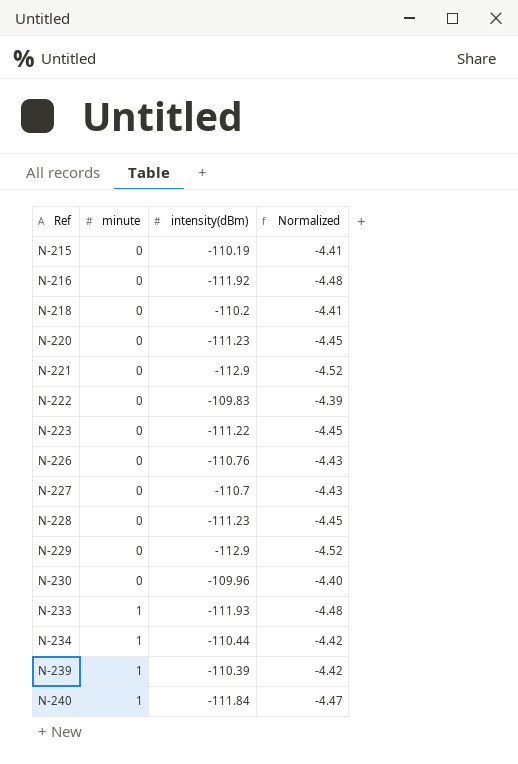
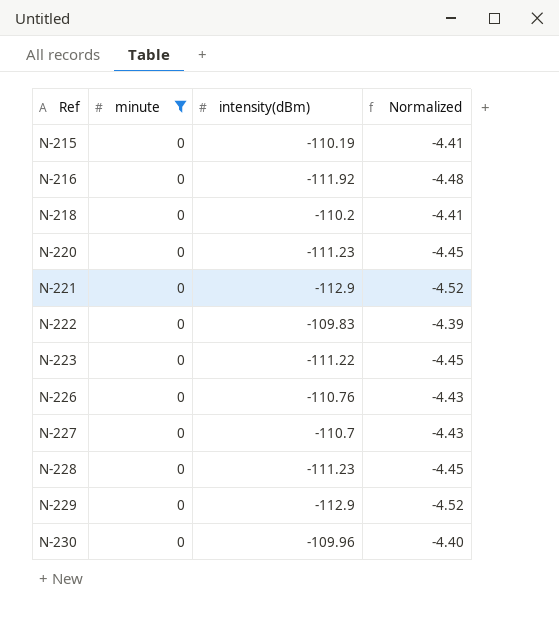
filter: none -> minute = 0

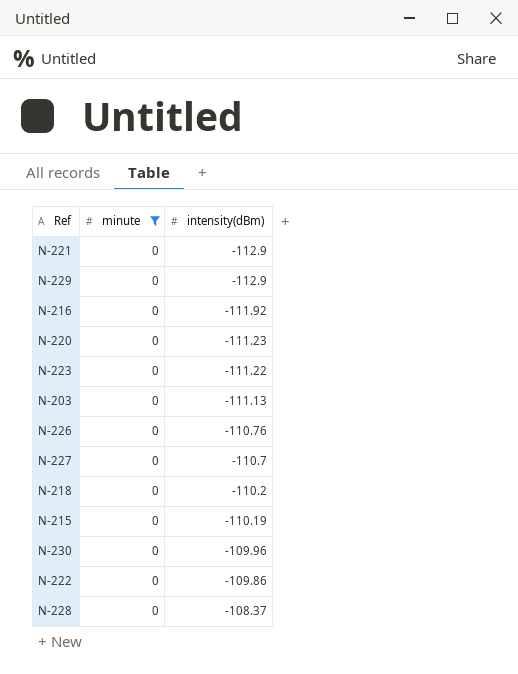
row order: Ref ascending -> intensity(dBm) ascending
column Normalized | formula: [intensity(dBm)] * 0.04 -> none
row N-203: none -> 0 | -111.13
N-222 | intensity(dBm): -109.83 -> -109.86
N-228 | intensity(dBm): -111.23 -> -108.37

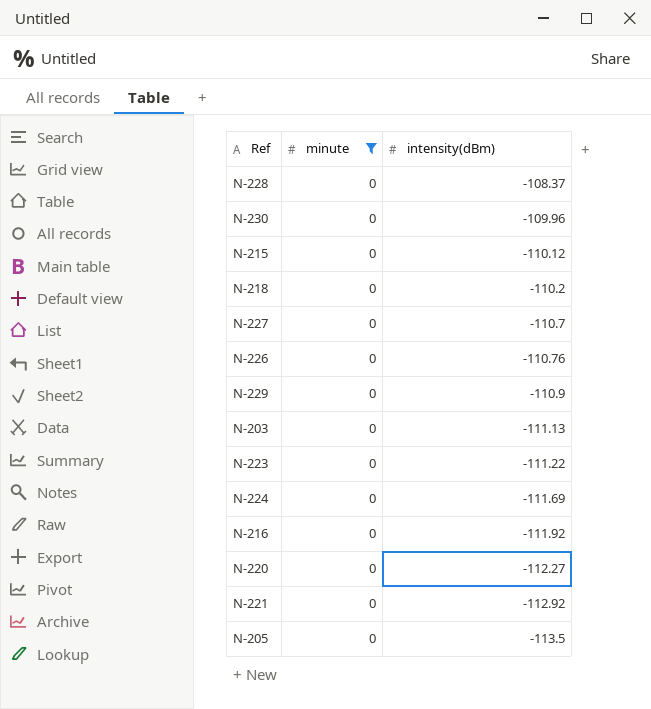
row order: intensity(dBm) ascending -> intensity(dBm) descending
row N-222: 0 | -109.86 -> none
N-215 | intensity(dBm): -110.19 -> -110.12
N-229 | intensity(dBm): -112.9 -> -110.9
row N-224: none -> 0 | -111.69
N-220 | intensity(dBm): -111.23 -> -112.27
N-221 | intensity(dBm): -112.9 -> -112.92
row N-205: none -> 0 | -113.5

